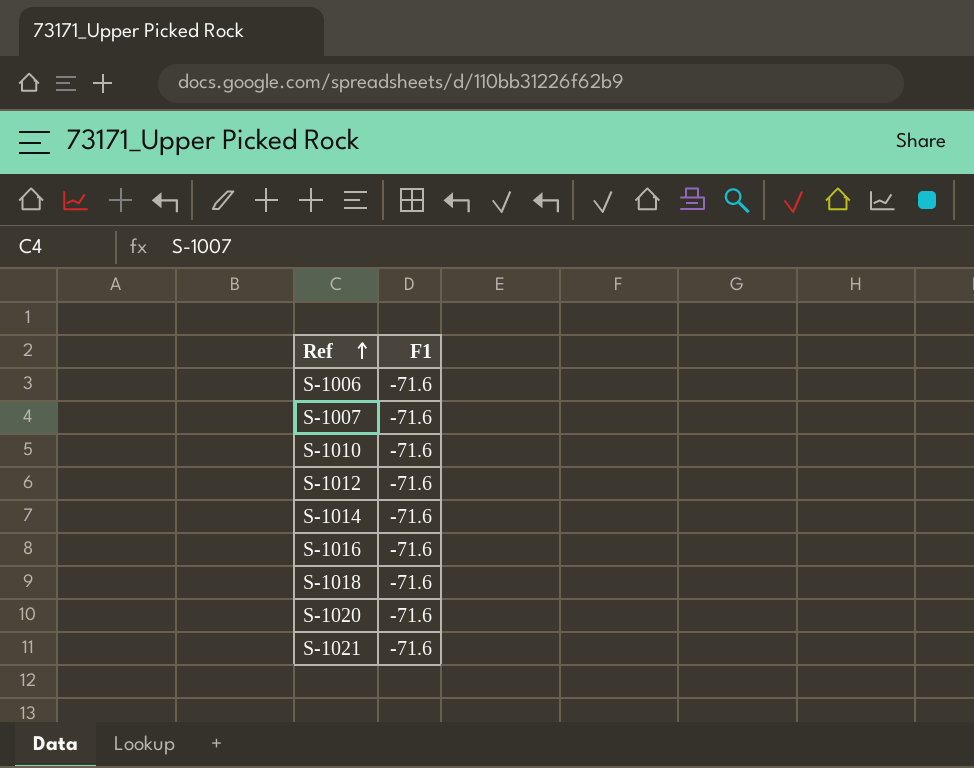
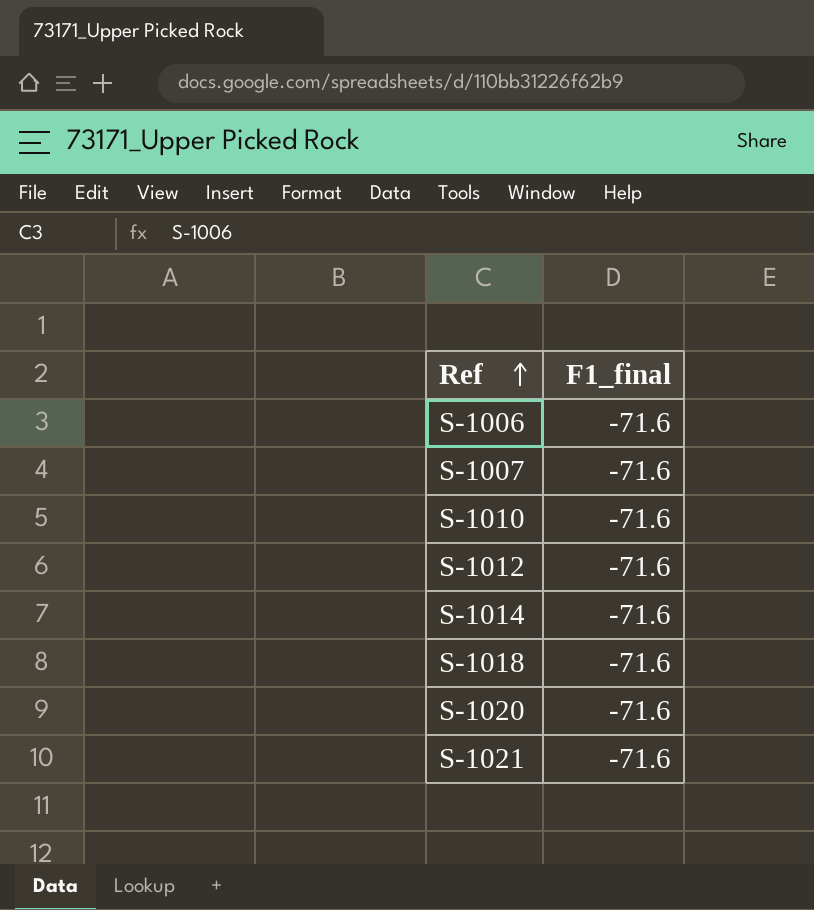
column name: F1 -> F1_final
row S-1016: -71.6 -> none

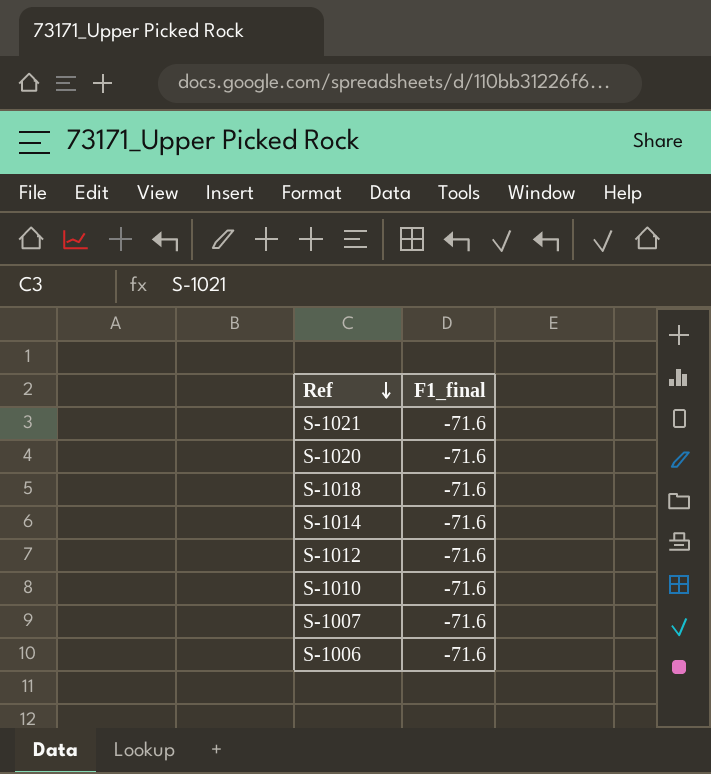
row order: Ref ascending -> Ref descending

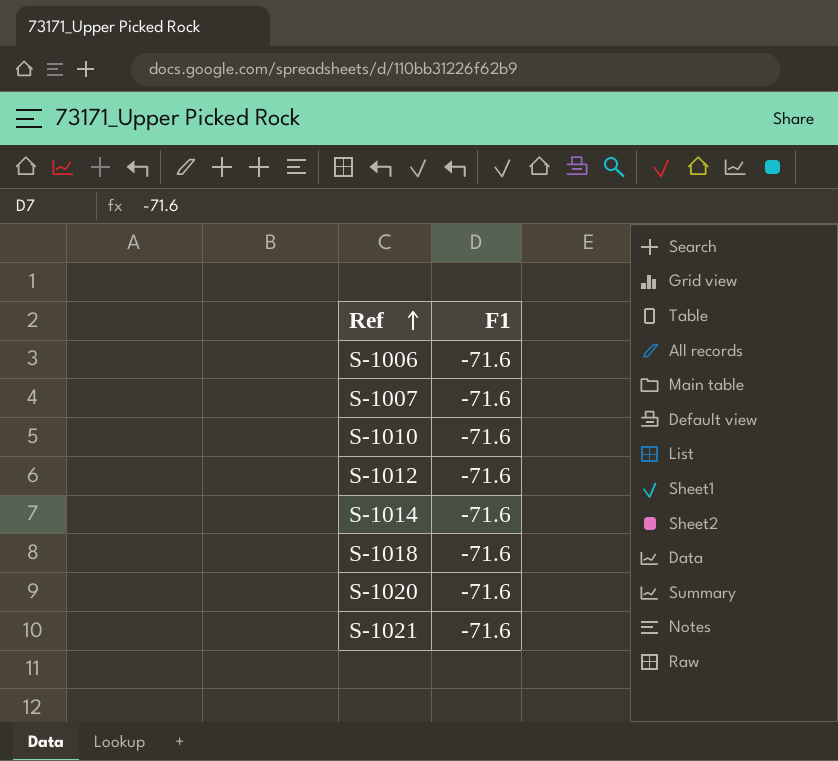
row order: Ref descending -> Ref ascending
column name: F1_final -> F1

